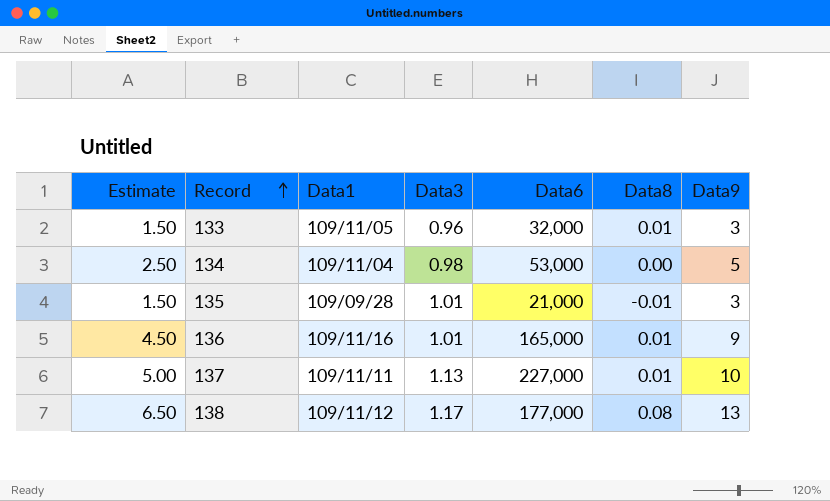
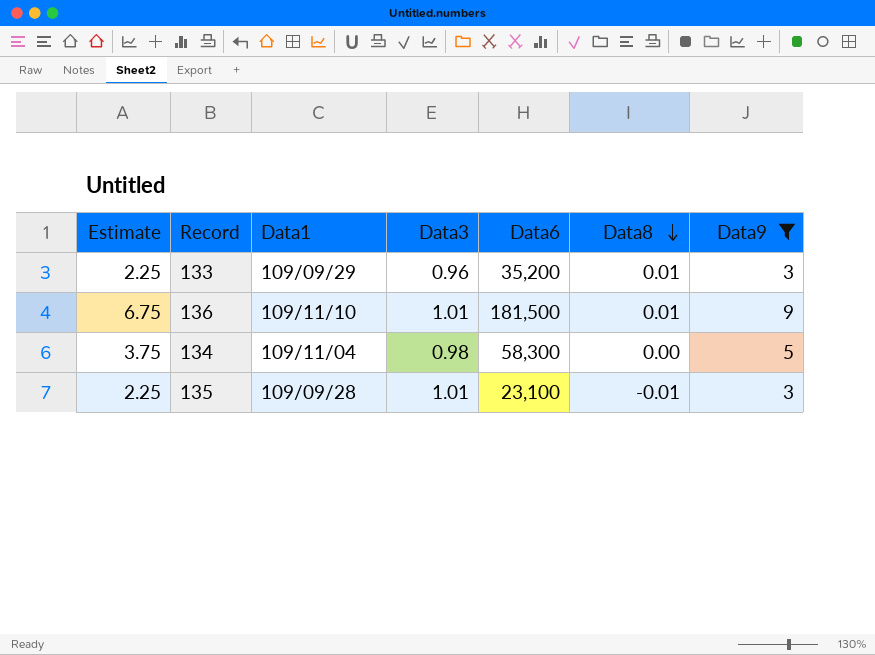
filter: none -> Data9 <= 9
row order: Record ascending -> Data8 descending
column Estimate | formula: [Data9] * 0.5 -> [Data9] * 0.75
133 | Data1: 109/11/05 -> 109/09/29
133 | Data6: 32,000 -> 35,200
136 | Data1: 109/11/16 -> 109/11/10
136 | Data6: 165,000 -> 181,500
134 | Data6: 53,000 -> 58,300
135 | Data6: 21,000 -> 23,100

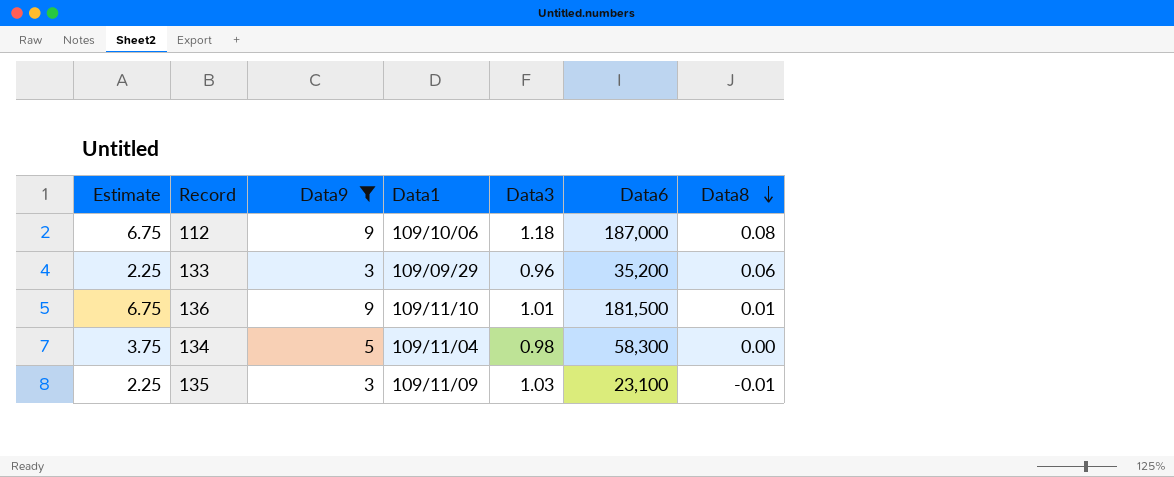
column Data9 | position: 7 -> 3
row 112: none -> 6.75 | 9 | 109/10/06 | 1.18 | 187,000 | 0.08
133 | Data8: 0.01 -> 0.06
135 | Data1: 109/09/28 -> 109/11/09
135 | Data3: 1.01 -> 1.03

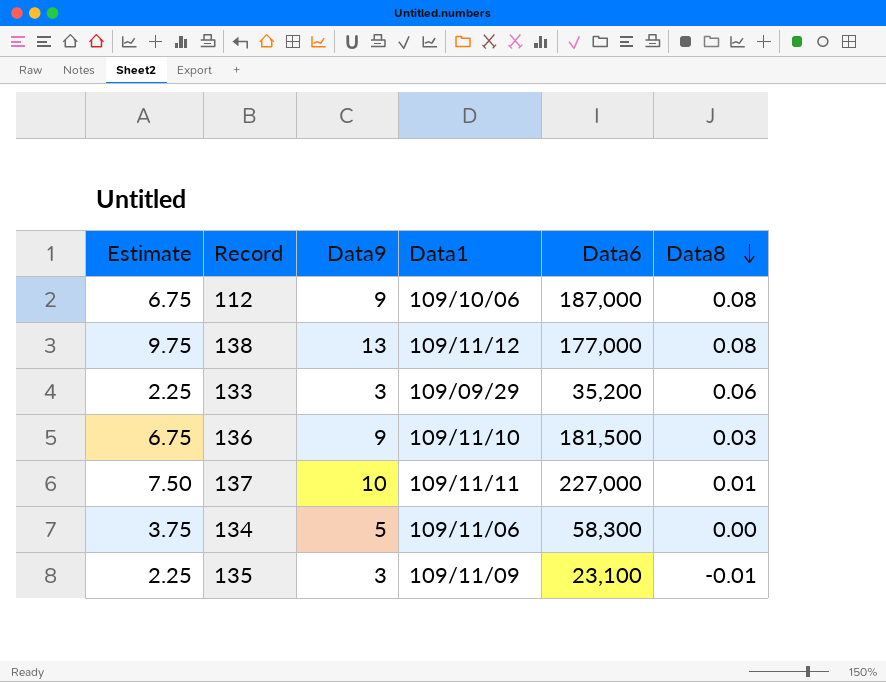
filter: Data9 <= 9 -> none
column Data3 | position: 5 -> none
136 | Data8: 0.01 -> 0.03
134 | Data1: 109/11/04 -> 109/11/06

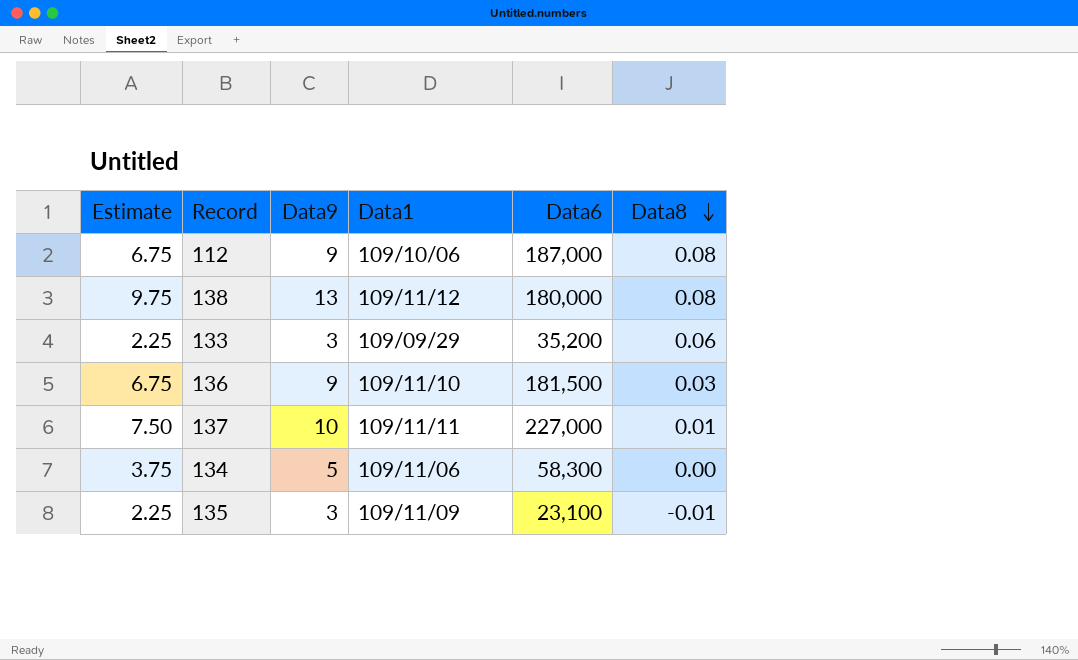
138 | Data6: 177,000 -> 180,000

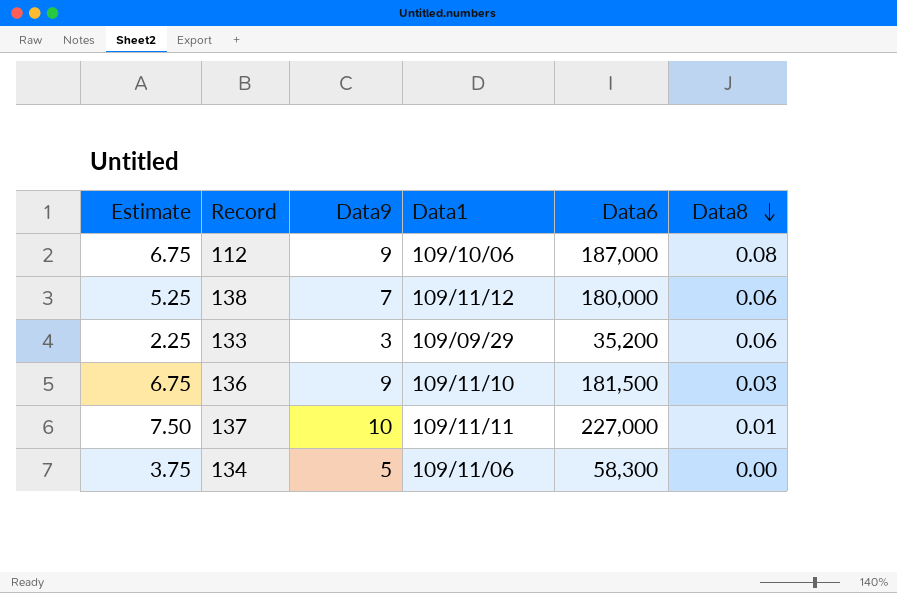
row 135: 2.25 | 3 | 109/11/09 | 23,100 | -0.01 -> none
138 | Estimate: 9.75 -> 5.25
138 | Data9: 13 -> 7
138 | Data8: 0.08 -> 0.06

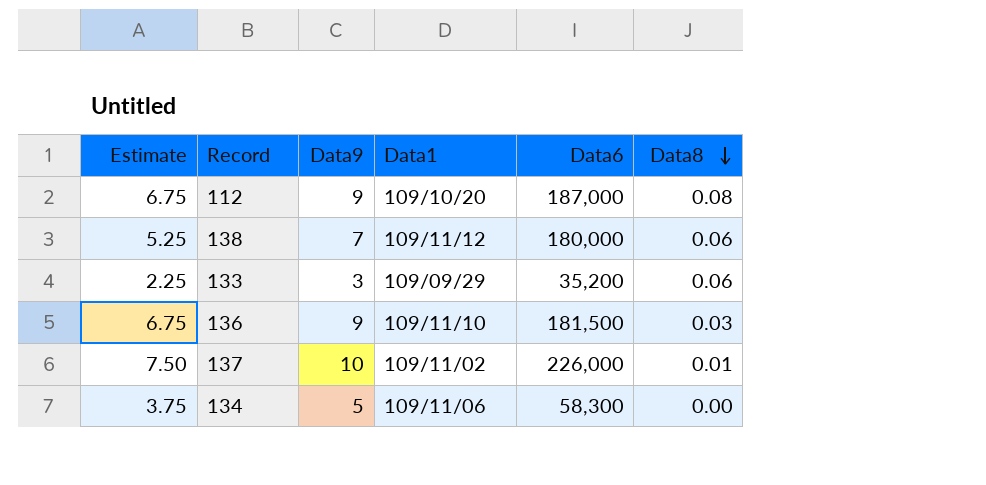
112 | Data1: 109/10/06 -> 109/10/20
137 | Data1: 109/11/11 -> 109/11/02
137 | Data6: 227,000 -> 226,000

